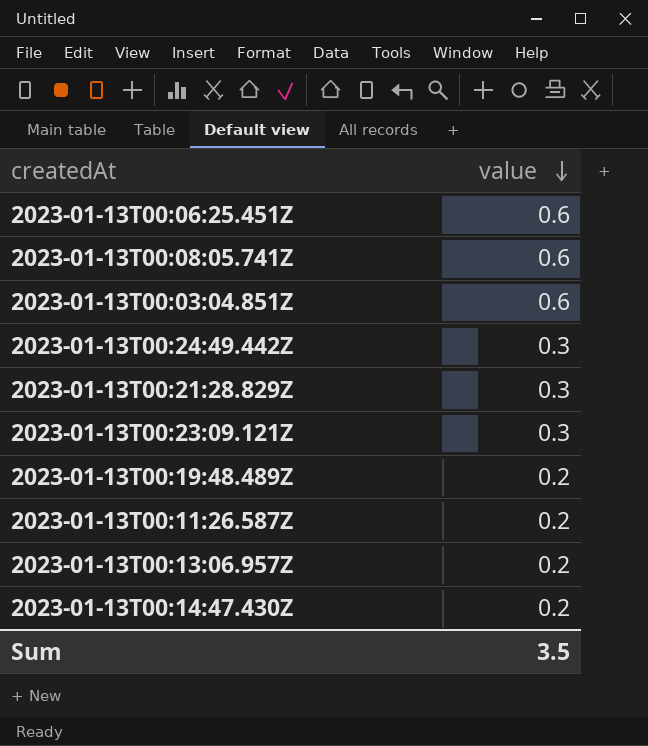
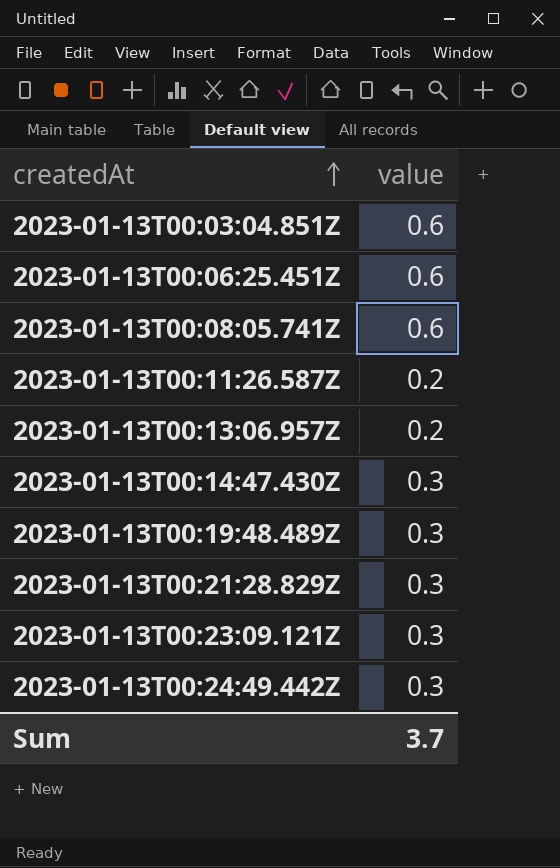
row order: value descending -> createdAt ascending
2023-01-13T00:14:47.430Z | value: 0.2 -> 0.3
2023-01-13T00:19:48.489Z | value: 0.2 -> 0.3
Sum | value: 3.5 -> 3.7

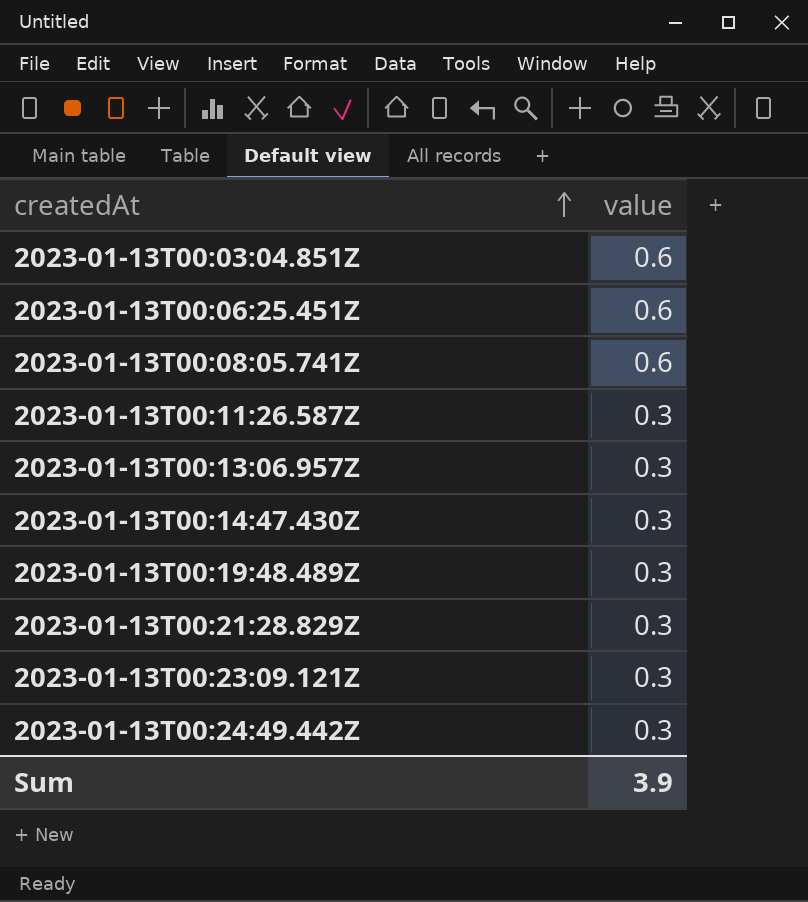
2023-01-13T00:11:26.587Z | value: 0.2 -> 0.3
2023-01-13T00:13:06.957Z | value: 0.2 -> 0.3
Sum | value: 3.7 -> 3.9

